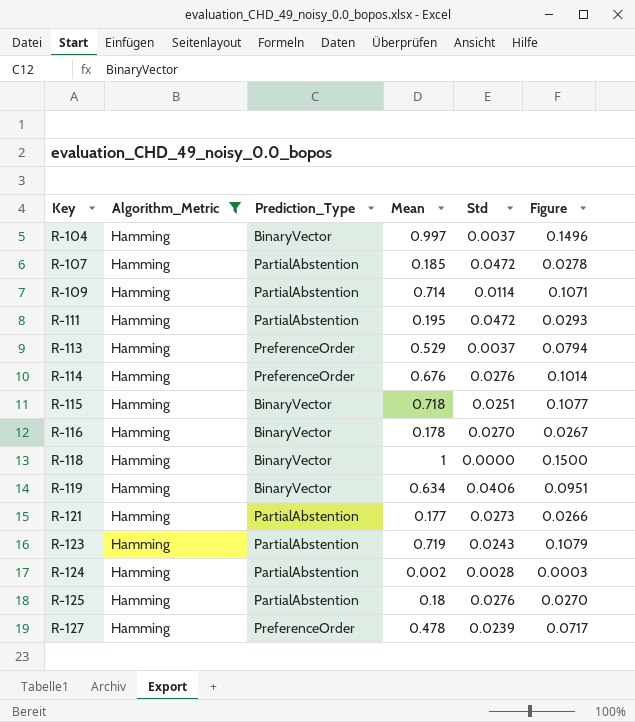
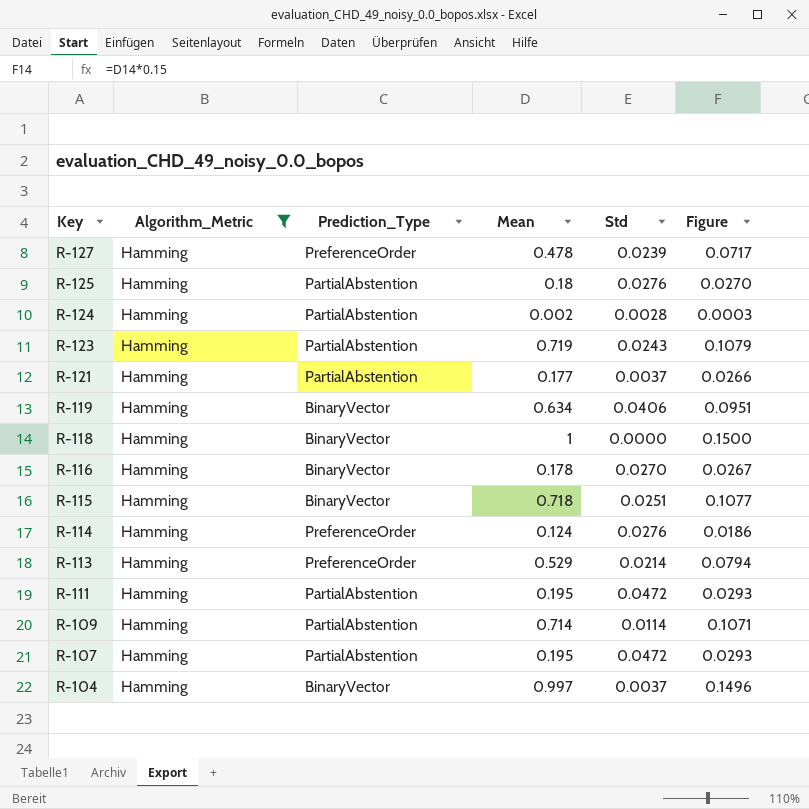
row order: Key ascending -> Key descending
R-121 | Std: 0.0273 -> 0.0037
R-114 | Mean: 0.676 -> 0.124
R-114 | Figure: 0.1014 -> 0.0186
R-113 | Std: 0.0037 -> 0.0214
R-107 | Mean: 0.185 -> 0.195
R-107 | Figure: 0.0278 -> 0.0293

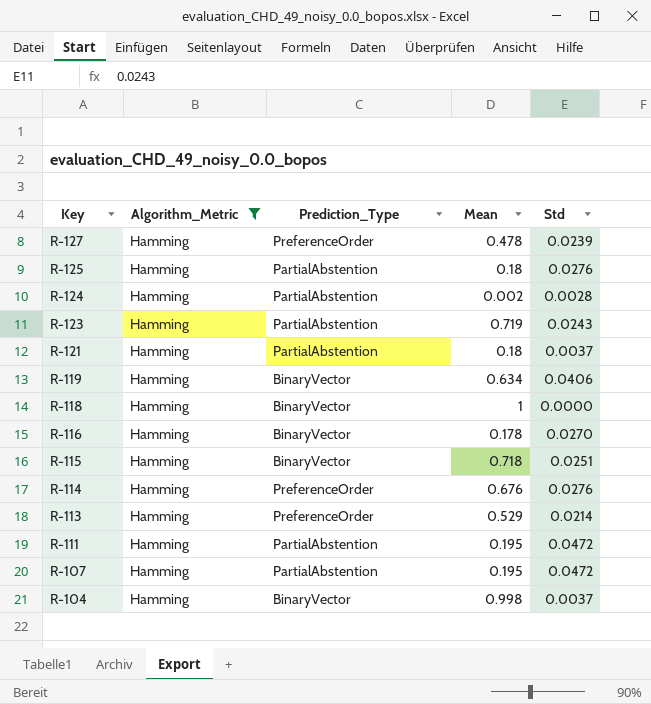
column Figure | formula: [Mean] * 0.15 -> none
row R-109: Hamming | PartialAbstention | 0.714 | 0.0114 | 0.1071 -> none
R-121 | Mean: 0.177 -> 0.18
R-114 | Mean: 0.124 -> 0.676
R-104 | Mean: 0.997 -> 0.998

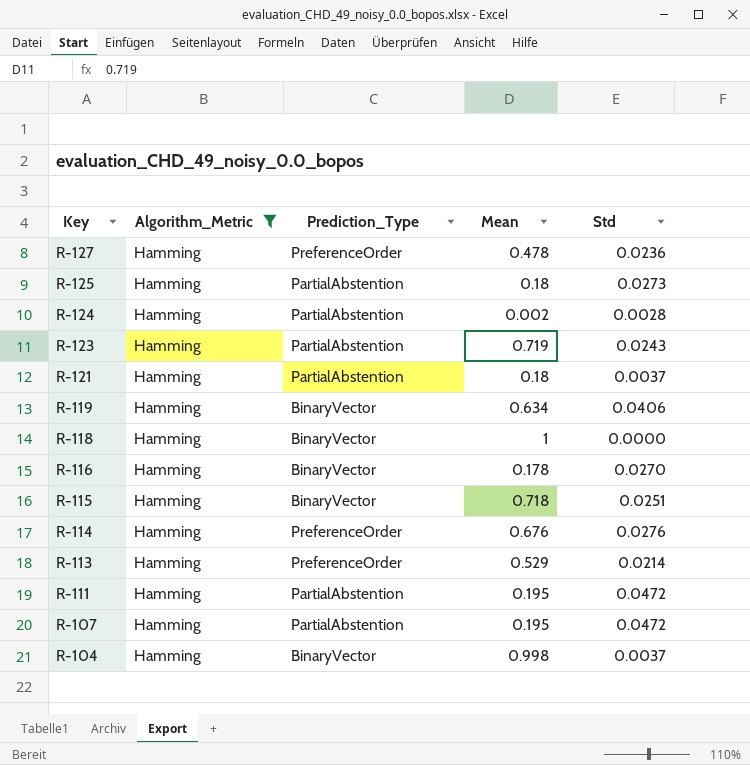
R-127 | Std: 0.0239 -> 0.0236
R-125 | Std: 0.0276 -> 0.0273

